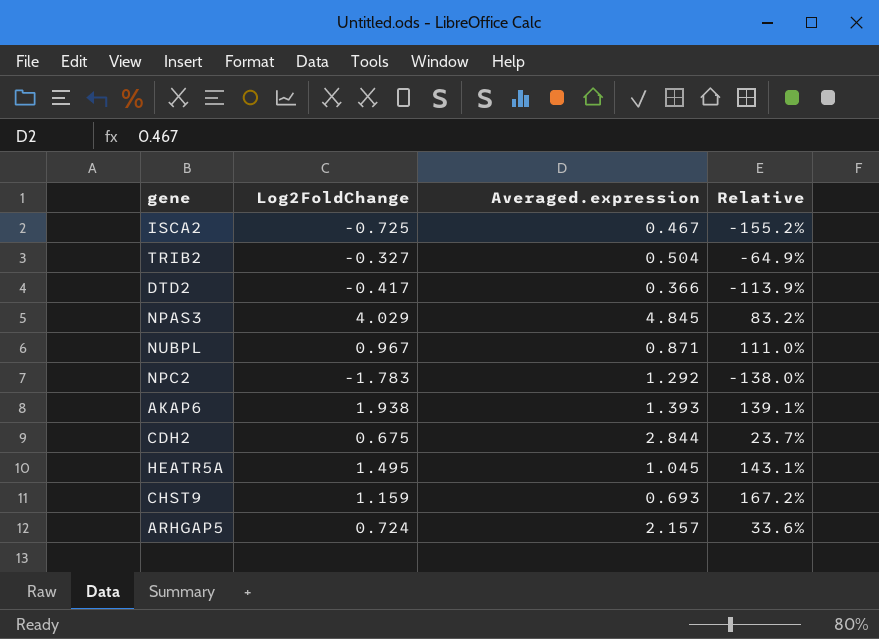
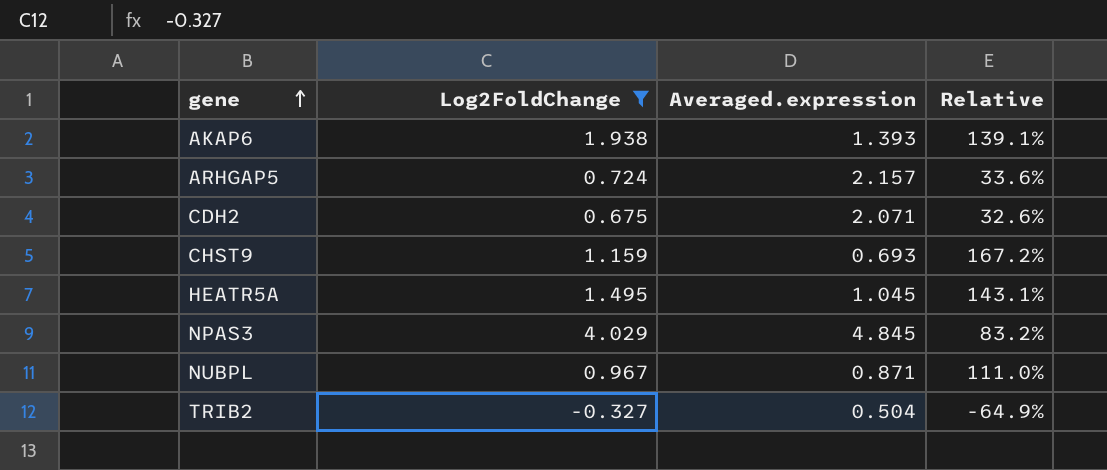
filter: none -> Log2FoldChange >= -0.327
row order: none -> gene ascending
CDH2 | Averaged.expression: 2.844 -> 2.071
CDH2 | Relative: 23.7% -> 32.6%

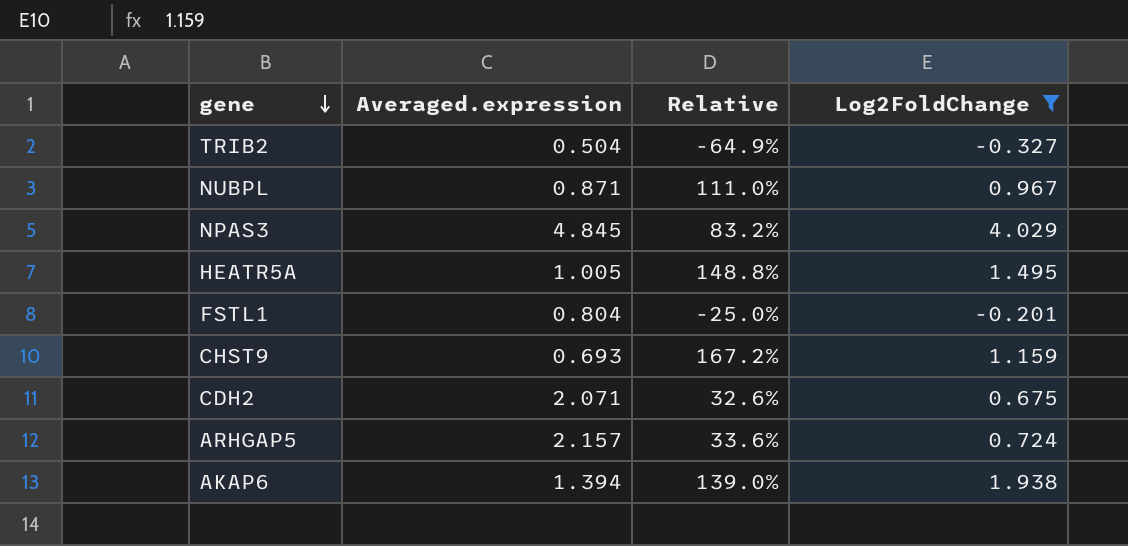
row order: gene ascending -> gene descending
column Log2FoldChange | position: 2 -> 4
HEATR5A | Averaged.expression: 1.045 -> 1.005
HEATR5A | Relative: 143.1% -> 148.8%
row FSTL1: none -> 0.804 | -25.0% | -0.201
AKAP6 | Averaged.expression: 1.393 -> 1.394
AKAP6 | Relative: 139.1% -> 139.0%

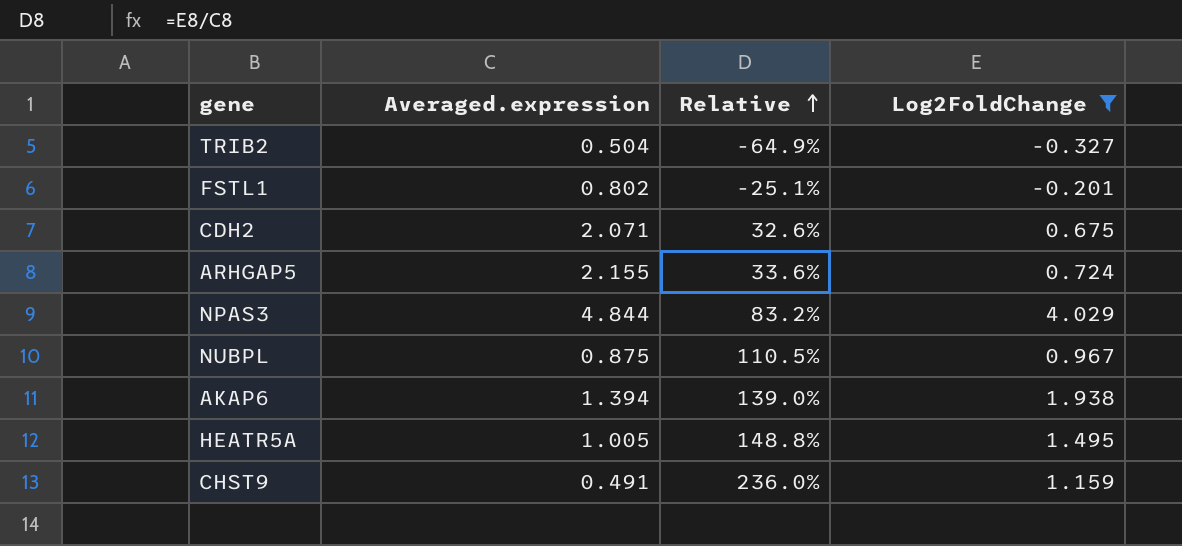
row order: gene descending -> Relative ascending
FSTL1 | Averaged.expression: 0.804 -> 0.802
FSTL1 | Relative: -25.0% -> -25.1%
ARHGAP5 | Averaged.expression: 2.157 -> 2.155
NPAS3 | Averaged.expression: 4.845 -> 4.844
NUBPL | Averaged.expression: 0.871 -> 0.875
NUBPL | Relative: 111.0% -> 110.5%
CHST9 | Averaged.expression: 0.693 -> 0.491
CHST9 | Relative: 167.2% -> 236.0%

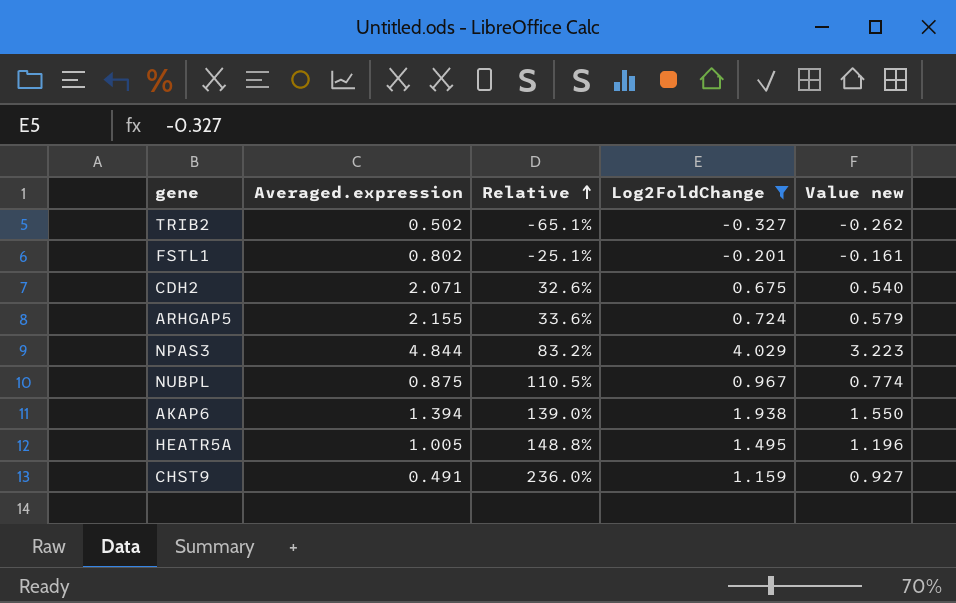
column Value new | formula: none -> [Log2FoldChange] * 0.8
TRIB2 | Averaged.expression: 0.504 -> 0.502
TRIB2 | Relative: -64.9% -> -65.1%

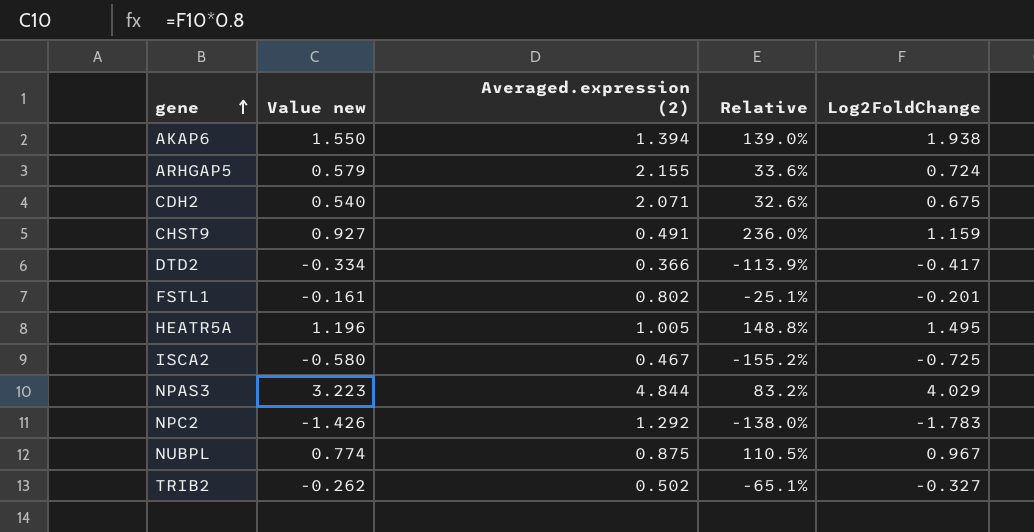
filter: Log2FoldChange >= -0.327 -> none
row order: Relative ascending -> gene ascending
column Value new | position: 5 -> 2
column name: Averaged.expression -> Averaged.expression (2)

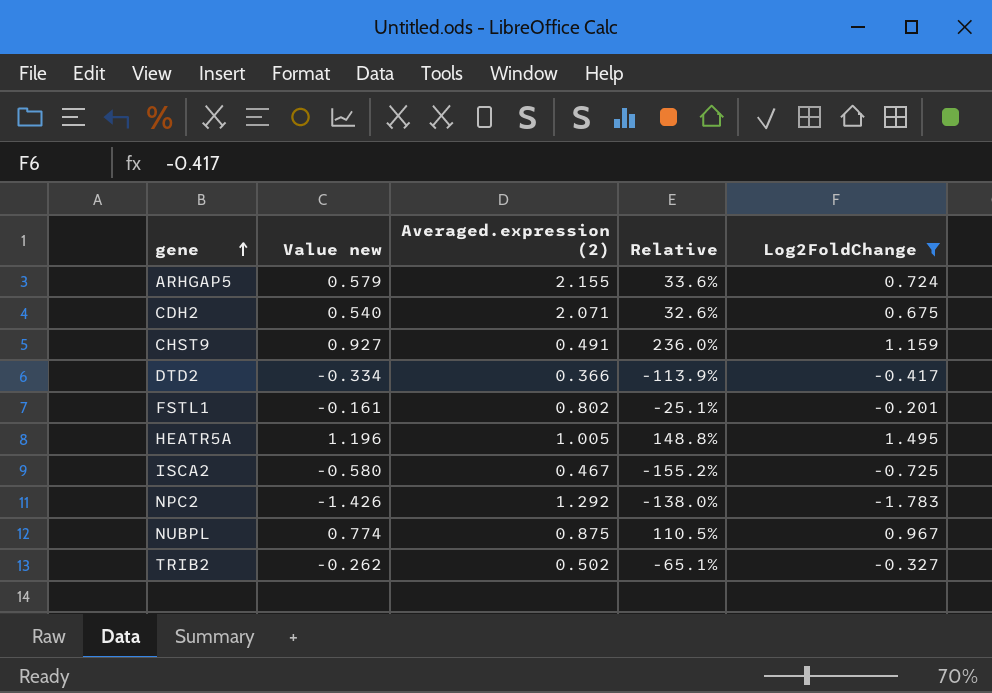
filter: none -> Log2FoldChange <= 1.495

